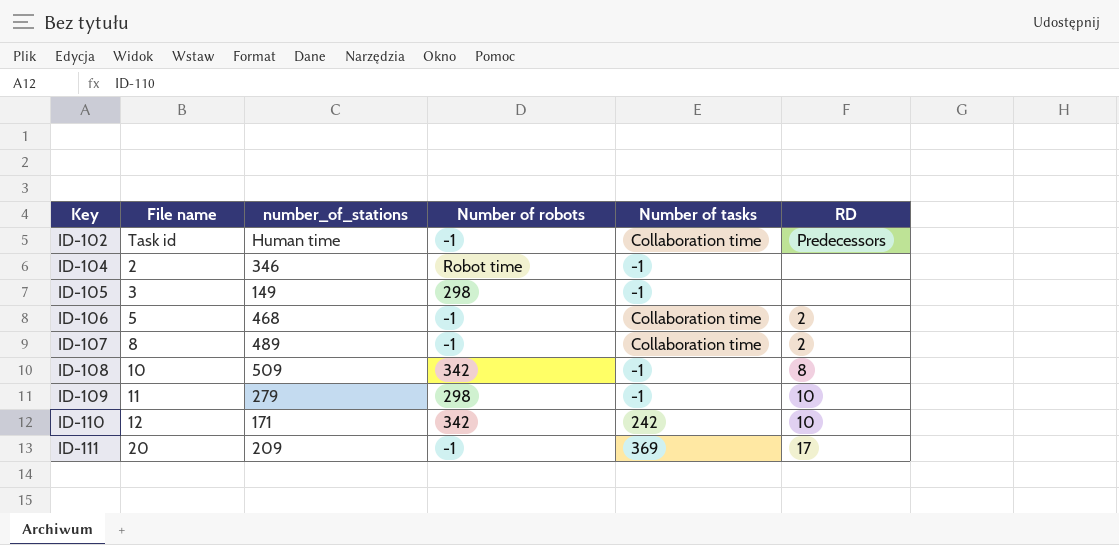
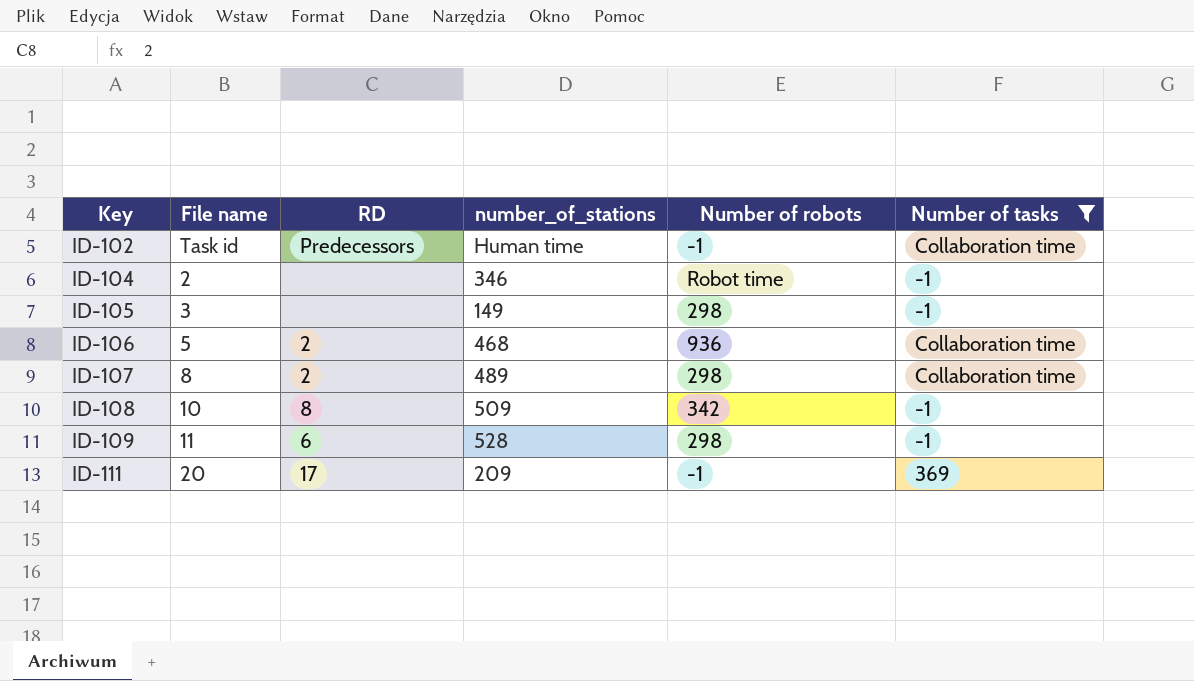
filter: none -> Number of tasks != 242
column RD | position: 6 -> 3
ID-106 | Number of robots: -1 -> 936
ID-107 | Number of robots: -1 -> 298
ID-109 | RD: 10 -> 6
ID-109 | number_of_stations: 279 -> 528

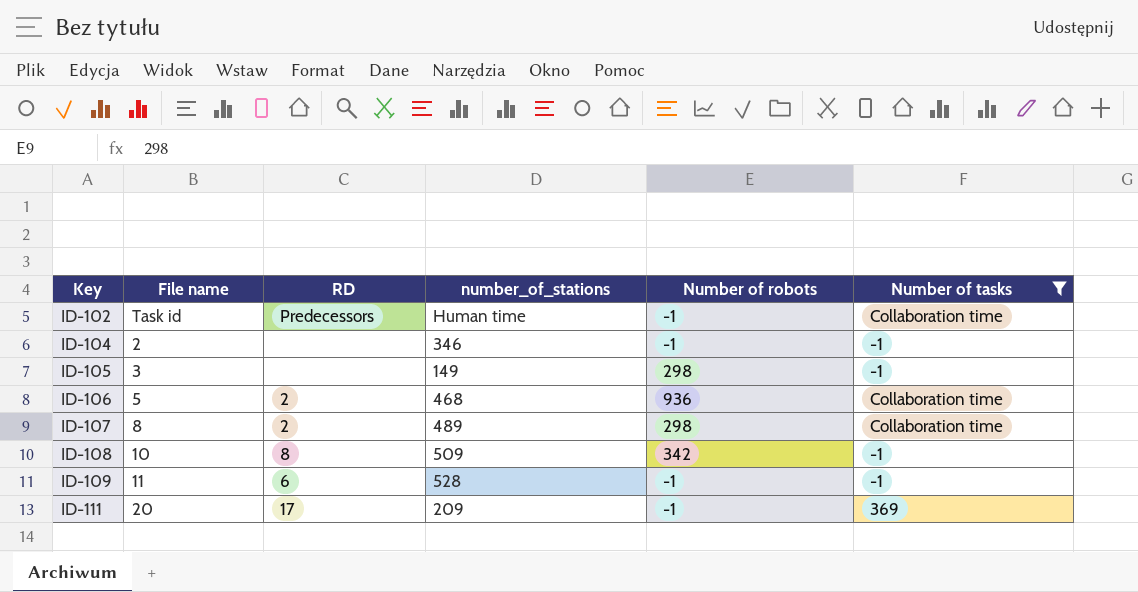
ID-104 | Number of robots: Robot time -> -1
ID-109 | Number of robots: 298 -> -1

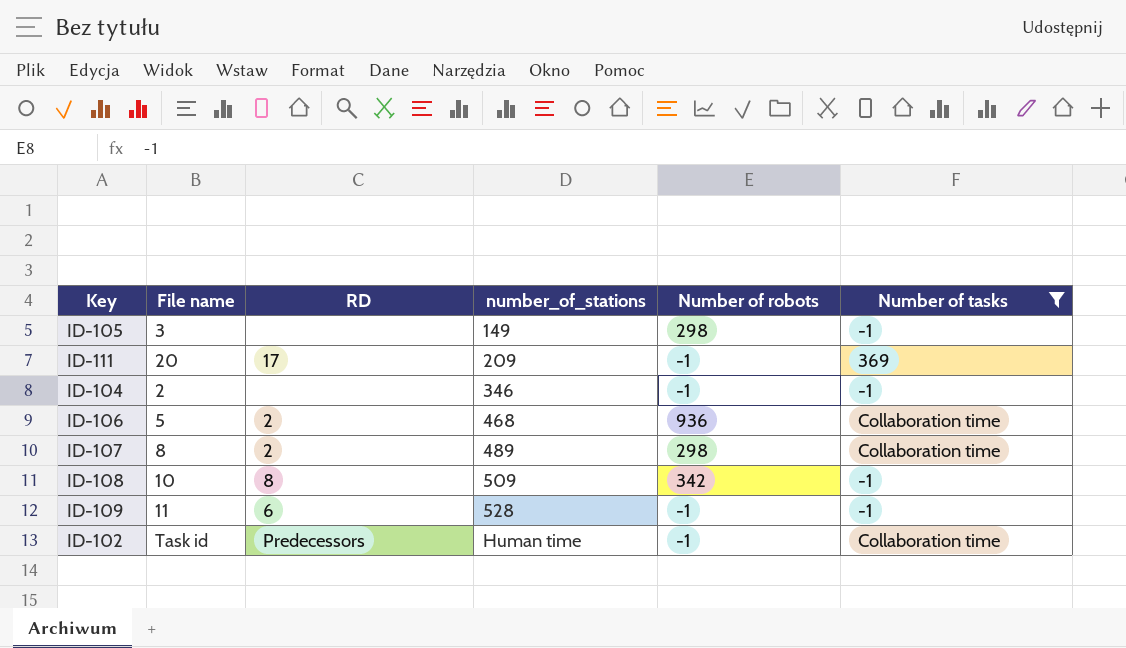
row order: Key ascending -> number_of_stations ascending

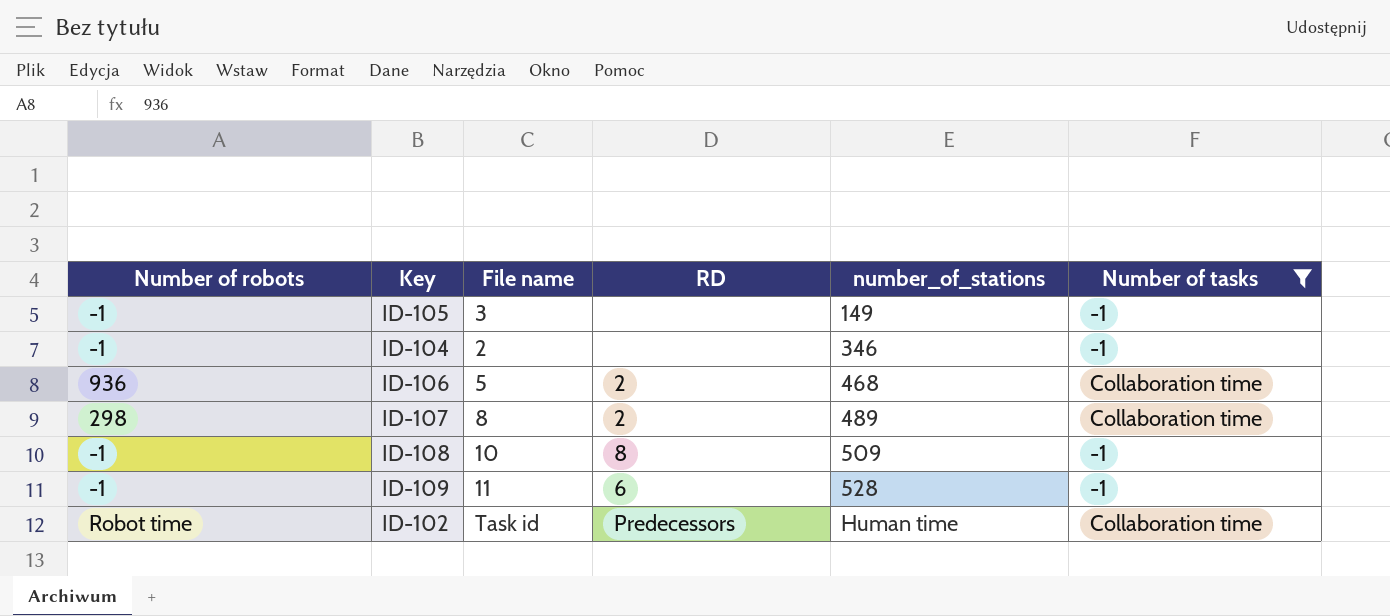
column Number of robots | position: 5 -> 1
row ID-111: 20 | 17 | 209 | -1 | 369 -> none
ID-105 | Number of robots: 298 -> -1
ID-108 | Number of robots: 342 -> -1
ID-102 | Number of robots: -1 -> Robot time

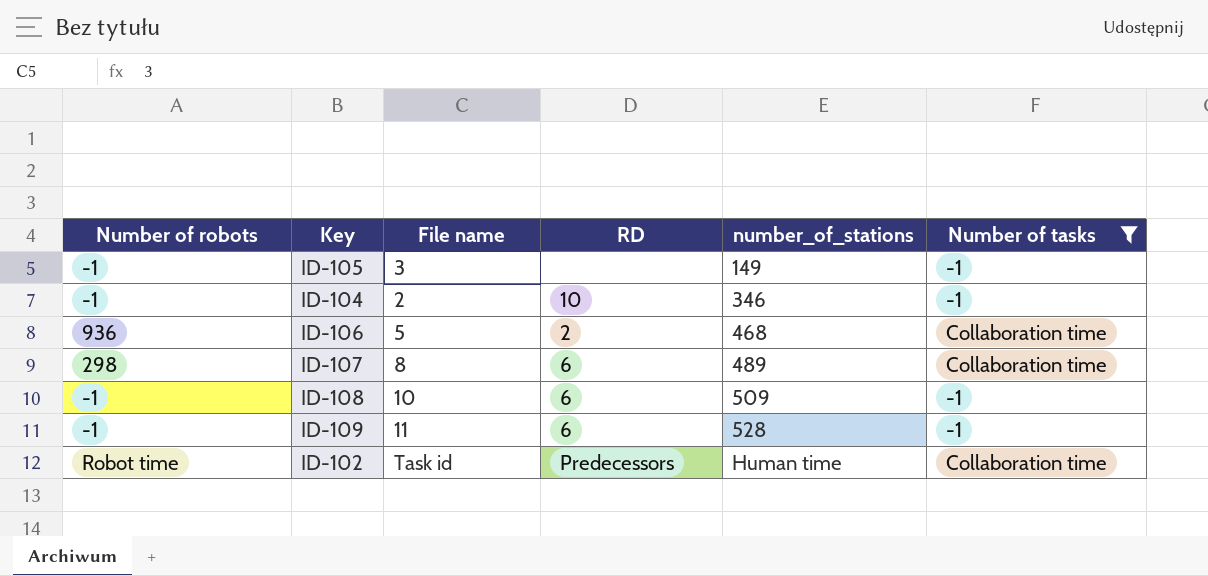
ID-104 | RD: none -> 10
ID-107 | RD: 2 -> 6
ID-108 | RD: 8 -> 6

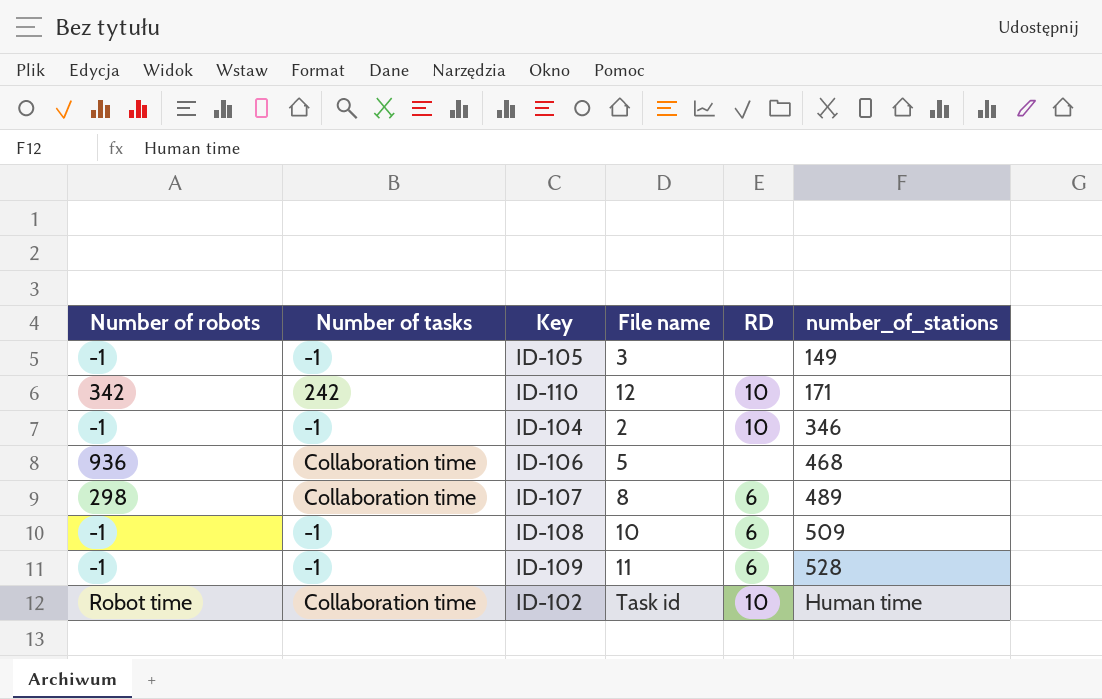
filter: Number of tasks != 242 -> none
column Number of tasks | position: 6 -> 2
ID-106 | RD: 2 -> none
ID-102 | RD: Predecessors -> 10

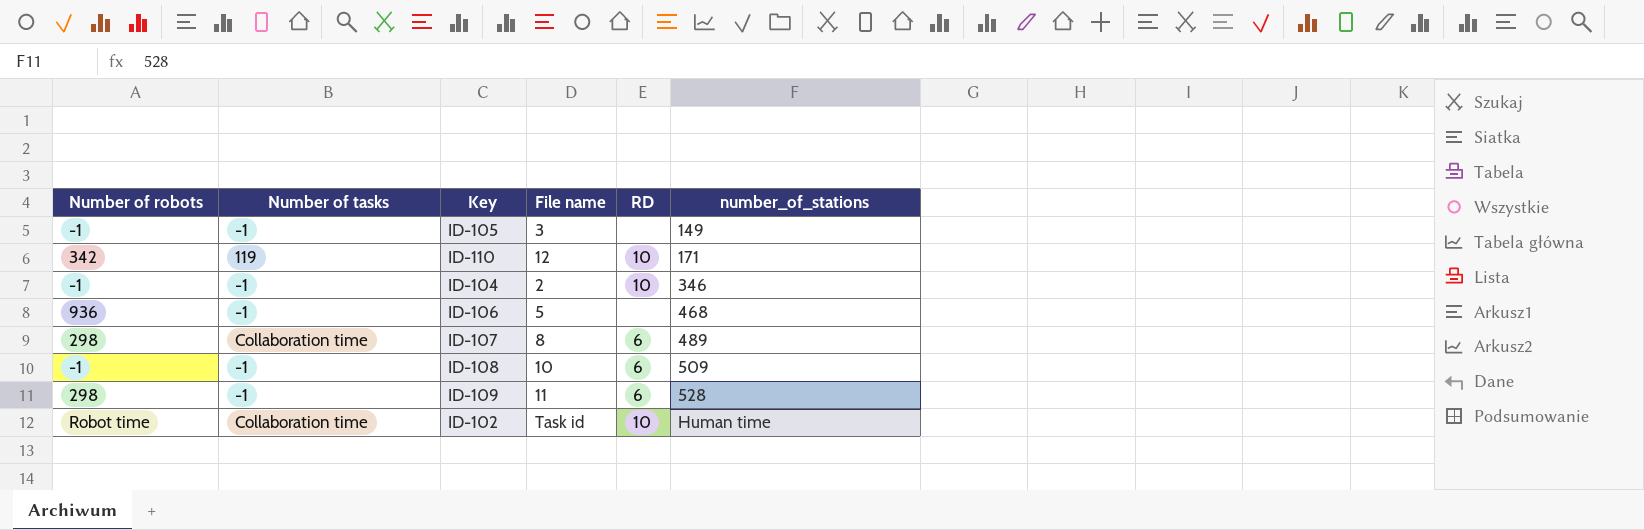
ID-110 | Number of tasks: 242 -> 119
ID-106 | Number of tasks: Collaboration time -> -1
ID-109 | Number of robots: -1 -> 298

